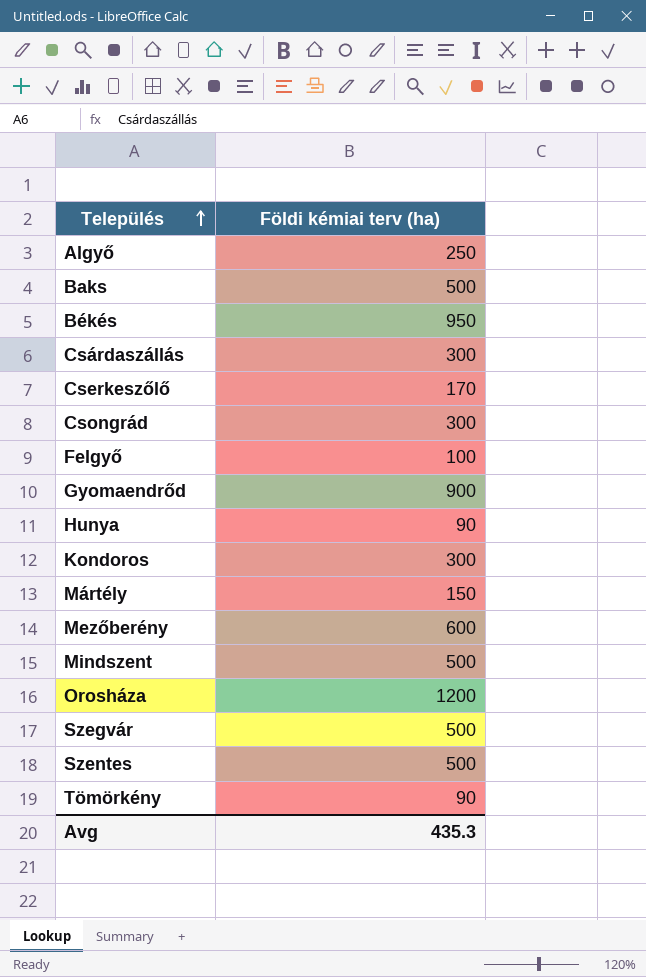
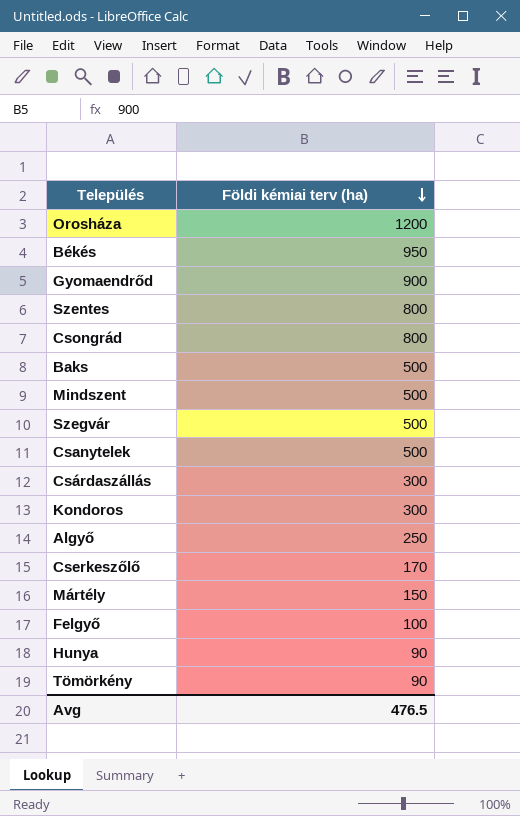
row order: Település ascending -> Földi kémiai terv (ha) descending
row Mezőberény: 600 -> none
Szentes | Földi kémiai terv (ha): 500 -> 800
Csongrád | Földi kémiai terv (ha): 300 -> 800
row Csanytelek: none -> 500
Avg | Földi kémiai terv (ha): 435.3 -> 476.5

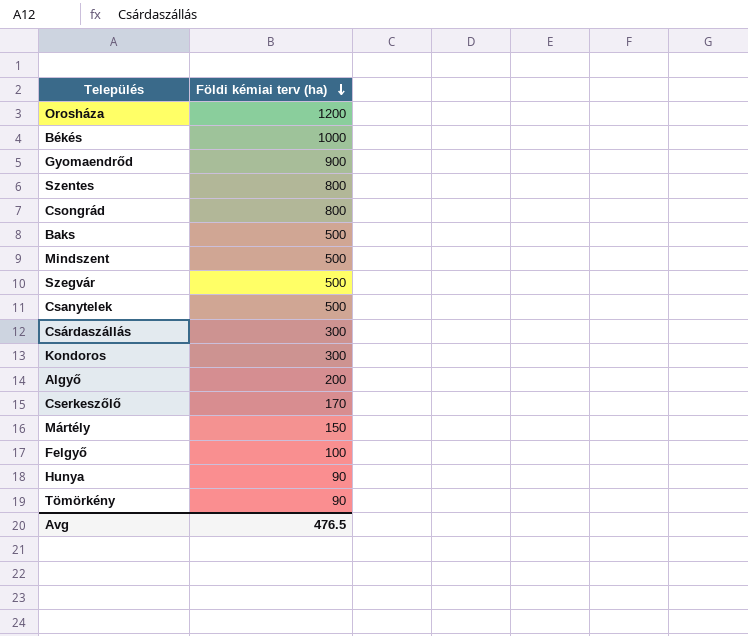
Békés | Földi kémiai terv (ha): 950 -> 1000
Algyő | Földi kémiai terv (ha): 250 -> 200

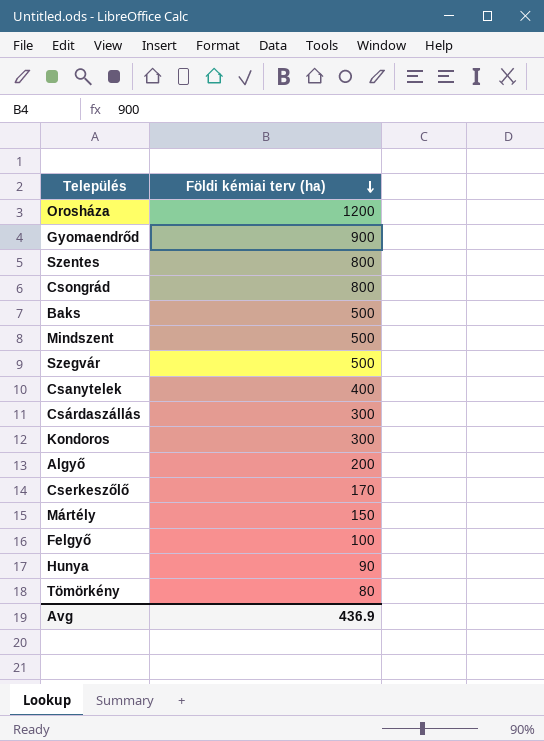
row Békés: 1000 -> none
Csanytelek | Földi kémiai terv (ha): 500 -> 400
Tömörkény | Földi kémiai terv (ha): 90 -> 80
Avg | Földi kémiai terv (ha): 476.5 -> 436.9

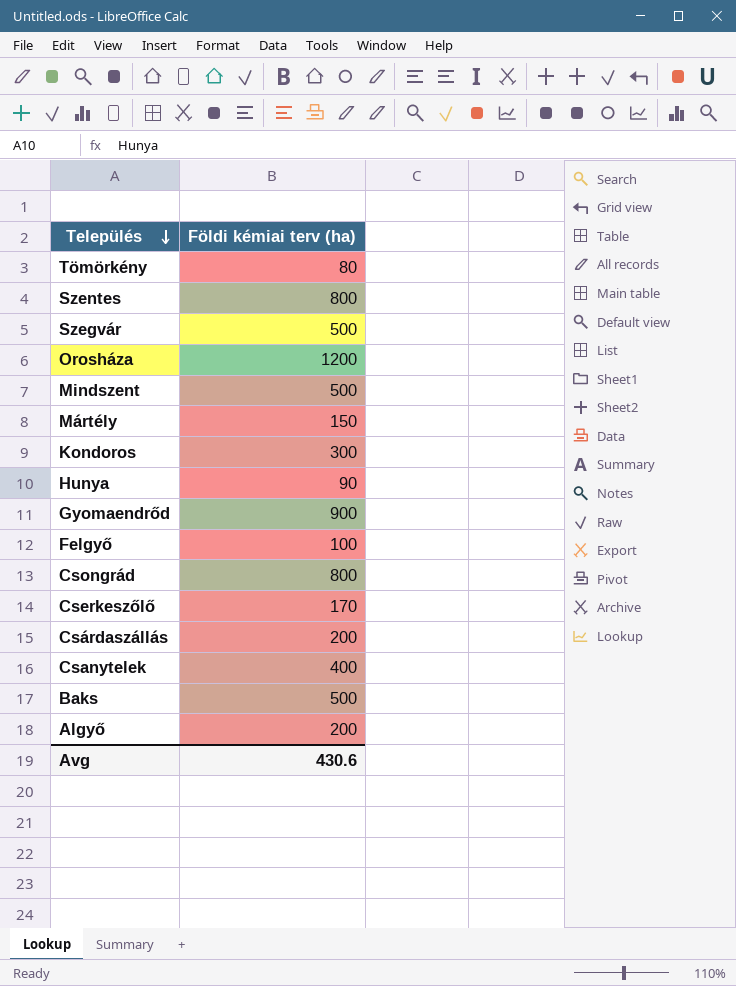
row order: Földi kémiai terv (ha) descending -> Település descending
Csárdaszállás | Földi kémiai terv (ha): 300 -> 200
Avg | Földi kémiai terv (ha): 436.9 -> 430.6

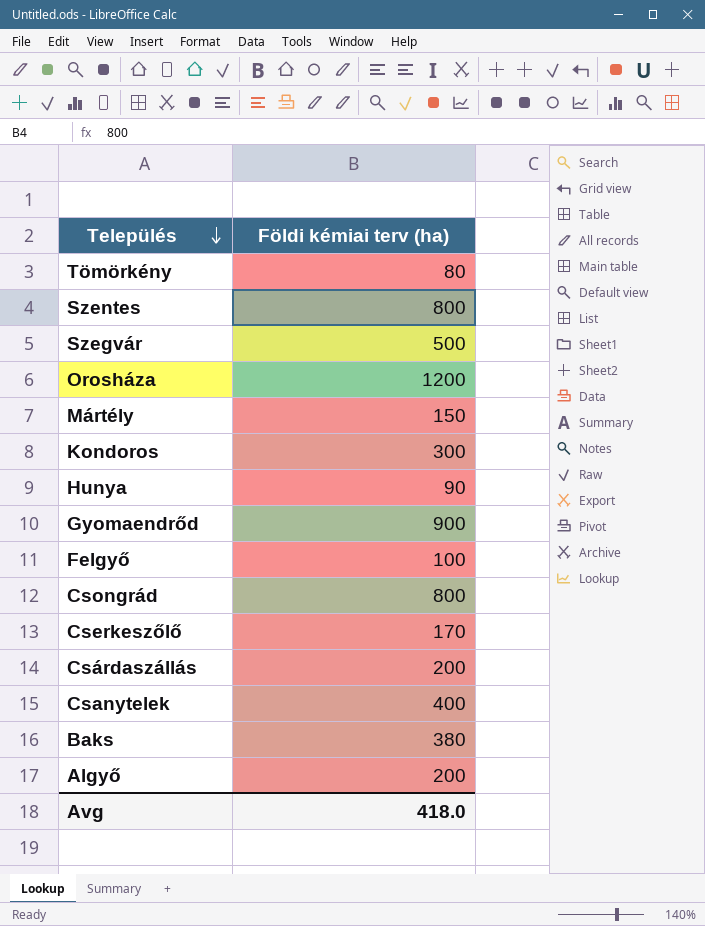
row Mindszent: 500 -> none
Baks | Földi kémiai terv (ha): 500 -> 380
Avg | Földi kémiai terv (ha): 430.6 -> 418.0

